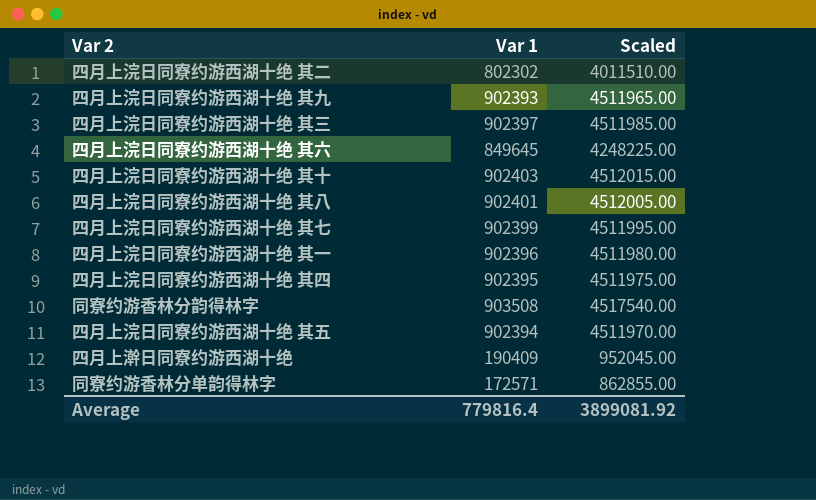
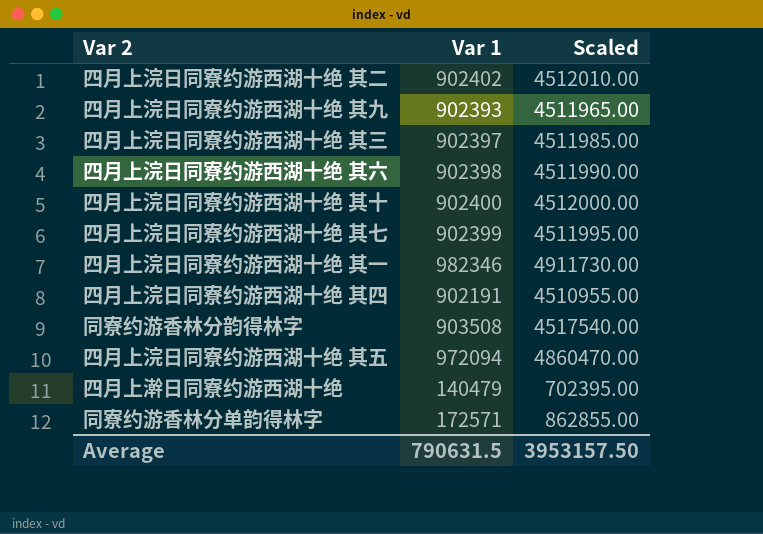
row 四月上浣日同寮约游西湖十绝 其八: 902401 | 4512005.00 -> none
四月上浣日同寮约游西湖十绝 其二 | Var 1: 802302 -> 902402
四月上浣日同寮约游西湖十绝 其二 | Scaled: 4011510.00 -> 4512010.00
四月上浣日同寮约游西湖十绝 其六 | Var 1: 849645 -> 902398
四月上浣日同寮约游西湖十绝 其六 | Scaled: 4248225.00 -> 4511990.00
四月上浣日同寮约游西湖十绝 其十 | Var 1: 902403 -> 902400
四月上浣日同寮约游西湖十绝 其十 | Scaled: 4512015.00 -> 4512000.00
四月上浣日同寮约游西湖十绝 其一 | Var 1: 902396 -> 982346
四月上浣日同寮约游西湖十绝 其一 | Scaled: 4511980.00 -> 4911730.00
四月上浣日同寮约游西湖十绝 其四 | Var 1: 902395 -> 902191
四月上浣日同寮约游西湖十绝 其四 | Scaled: 4511975.00 -> 4510955.00
四月上浣日同寮约游西湖十绝 其五 | Var 1: 902394 -> 972094
四月上浣日同寮约游西湖十绝 其五 | Scaled: 4511970.00 -> 4860470.00
四月上澣日同寮约游西湖十绝 | Var 1: 190409 -> 140479
四月上澣日同寮约游西湖十绝 | Scaled: 952045.00 -> 702395.00
Average | Var 1: 779816.4 -> 790631.5
Average | Scaled: 3899081.92 -> 3953157.50

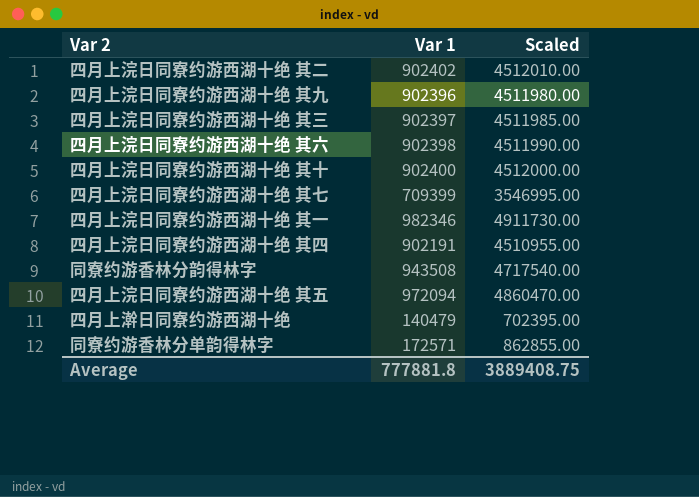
四月上浣日同寮约游西湖十绝 其九 | Var 1: 902393 -> 902396
四月上浣日同寮约游西湖十绝 其九 | Scaled: 4511965.00 -> 4511980.00
四月上浣日同寮约游西湖十绝 其七 | Var 1: 902399 -> 709399
四月上浣日同寮约游西湖十绝 其七 | Scaled: 4511995.00 -> 3546995.00
同寮约游香林分韵得林字 | Var 1: 903508 -> 943508
同寮约游香林分韵得林字 | Scaled: 4517540.00 -> 4717540.00
Average | Var 1: 790631.5 -> 777881.8
Average | Scaled: 3953157.50 -> 3889408.75

